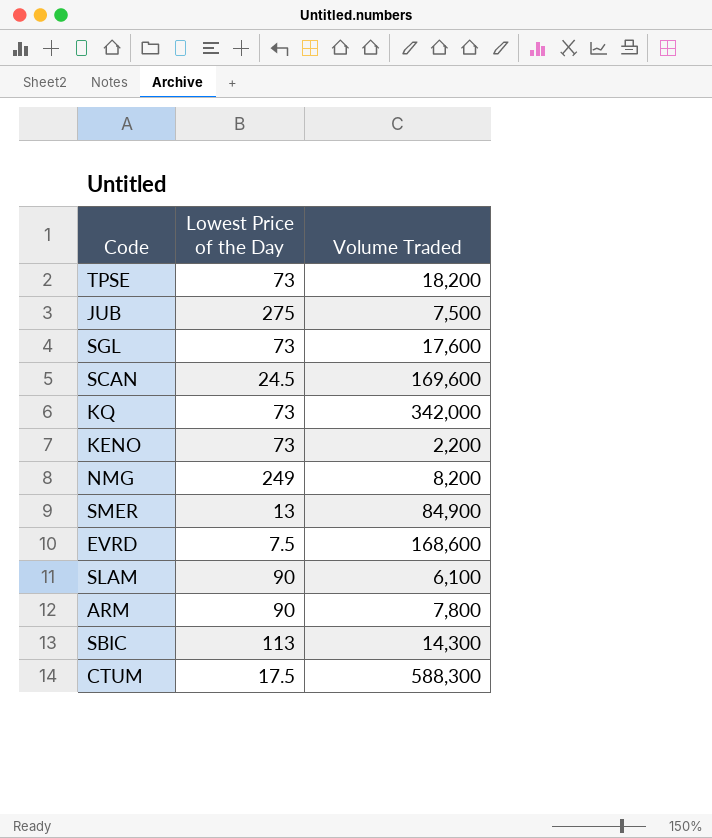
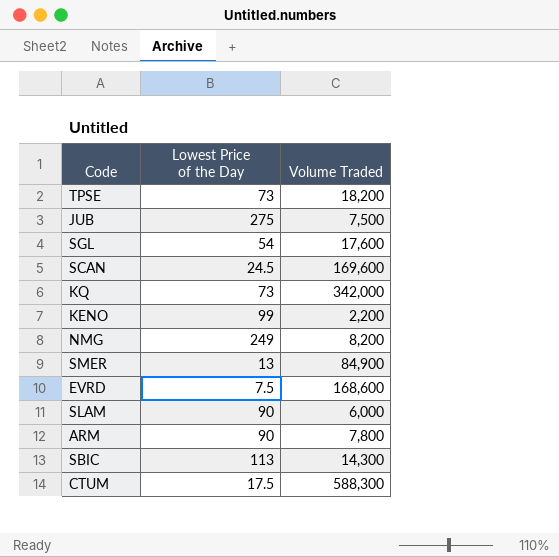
SGL | Lowest Price of the Day: 73 -> 54
KENO | Lowest Price of the Day: 73 -> 99
SLAM | Volume Traded: 6,100 -> 6,000

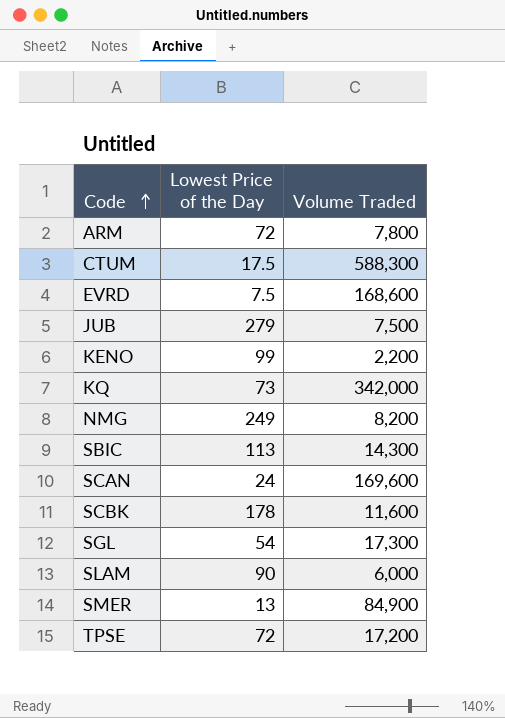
row order: none -> Code ascending
ARM | Lowest Price of the Day: 90 -> 72
JUB | Lowest Price of the Day: 275 -> 279
SCAN | Lowest Price of the Day: 24.5 -> 24
row SCBK: none -> 178 | 11,600
SGL | Volume Traded: 17,600 -> 17,300
TPSE | Lowest Price of the Day: 73 -> 72
TPSE | Volume Traded: 18,200 -> 17,200

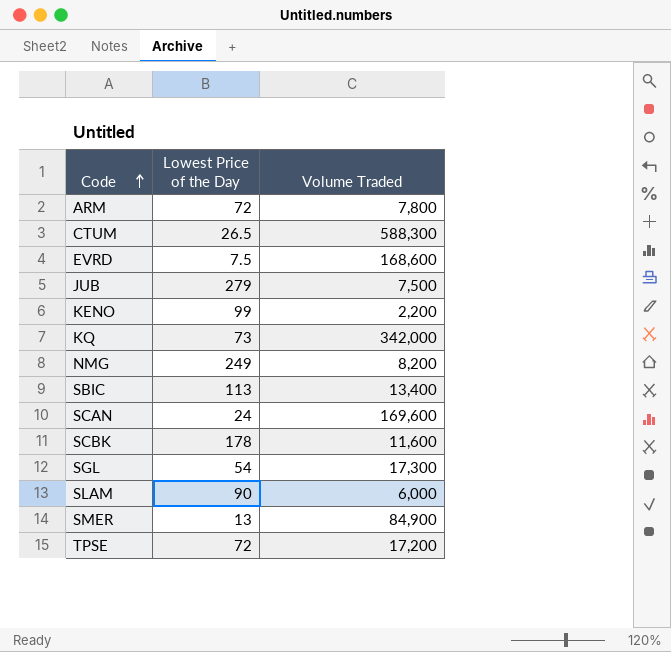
CTUM | Lowest Price of the Day: 17.5 -> 26.5
SBIC | Volume Traded: 14,300 -> 13,400

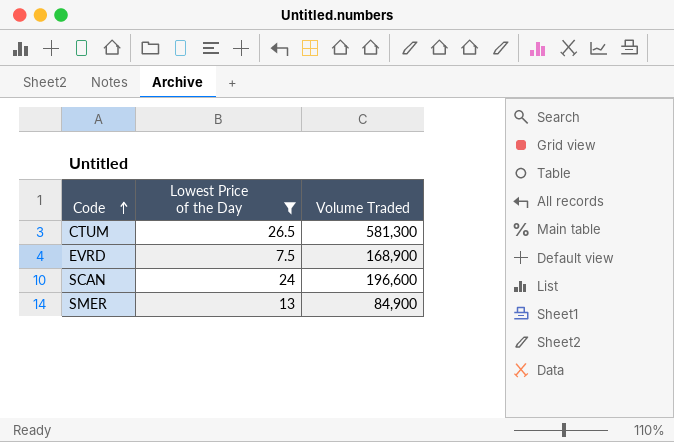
filter: none -> Lowest Price of the Day <= 26.5
CTUM | Volume Traded: 588,300 -> 581,300
EVRD | Volume Traded: 168,600 -> 168,900
SCAN | Volume Traded: 169,600 -> 196,600

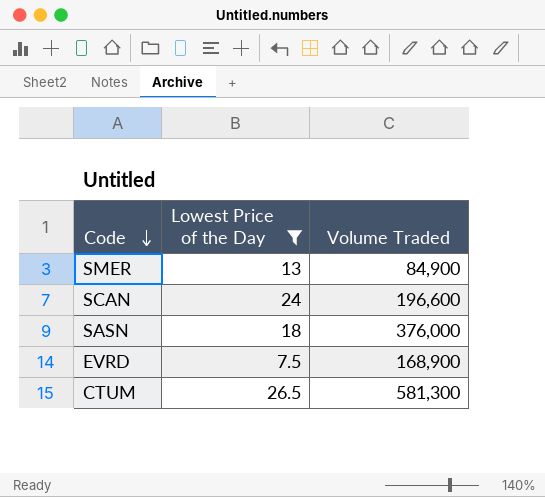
row order: Code ascending -> Code descending
row SASN: none -> 18 | 376,000

